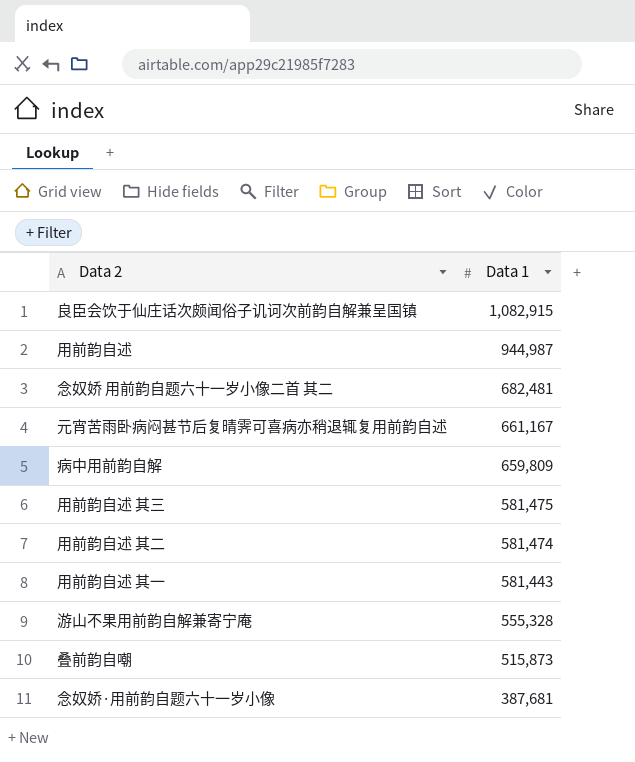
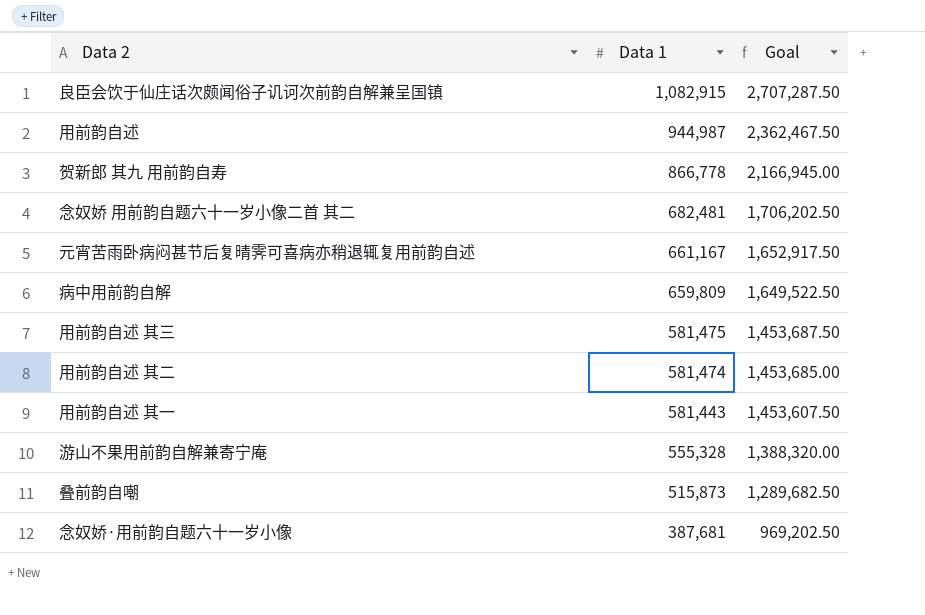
column Goal | formula: none -> [Data 1] * 2.5
row 贺新郎 其九 用前韵自寿: none -> 866,778 | 2,166,945.00

